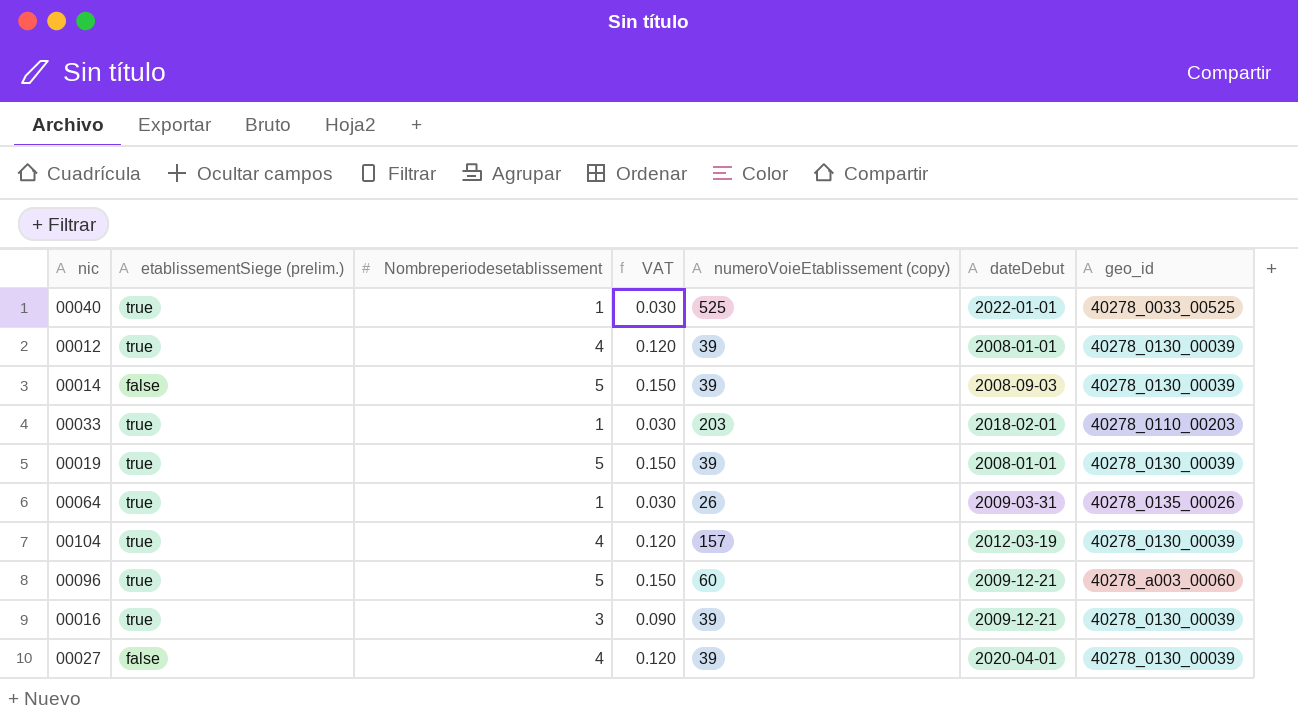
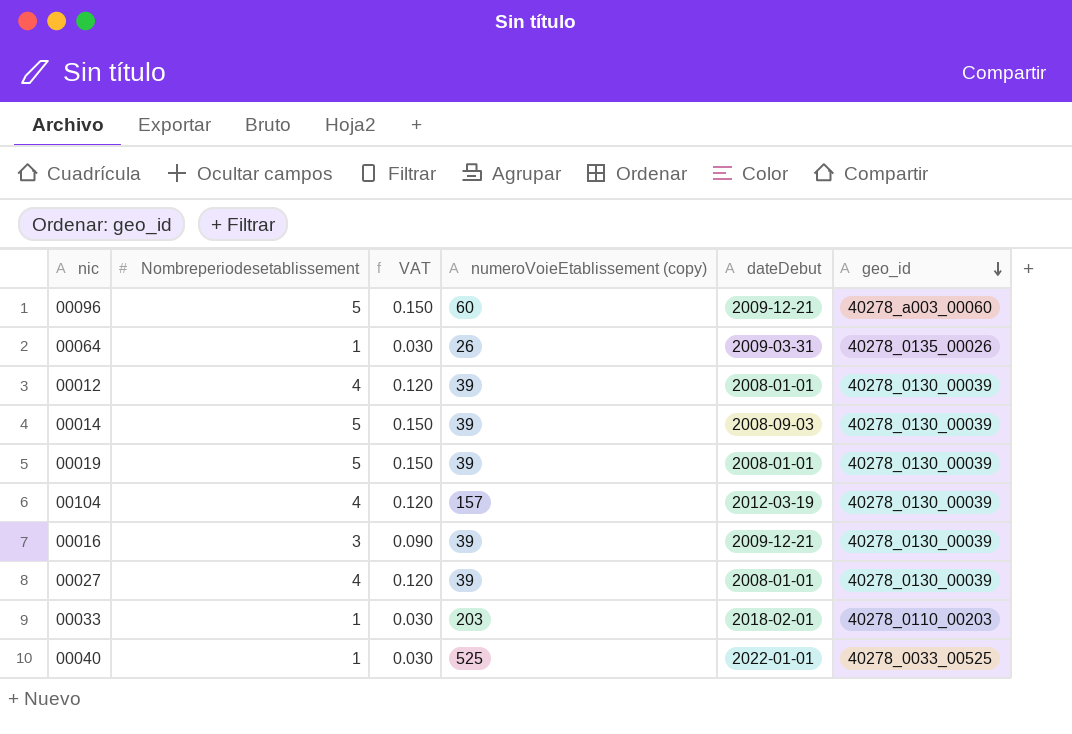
row order: none -> geo_id descending
column etablissementSiege (prelim.) | position: 2 -> none
00027 | dateDebut: 2020-04-01 -> 2008-01-01

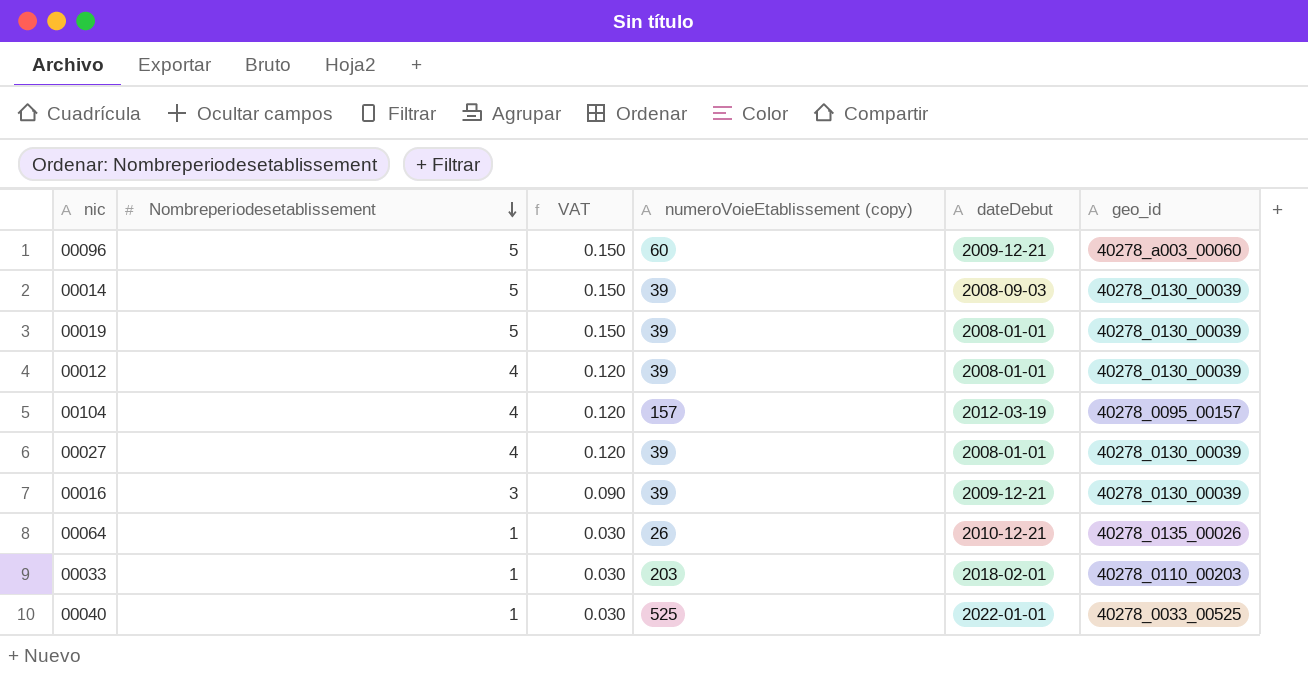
row order: geo_id descending -> Nombreperiodesetablissement descending
00104 | geo_id: 40278_0130_00039 -> 40278_0095_00157
00064 | dateDebut: 2009-03-31 -> 2010-12-21

